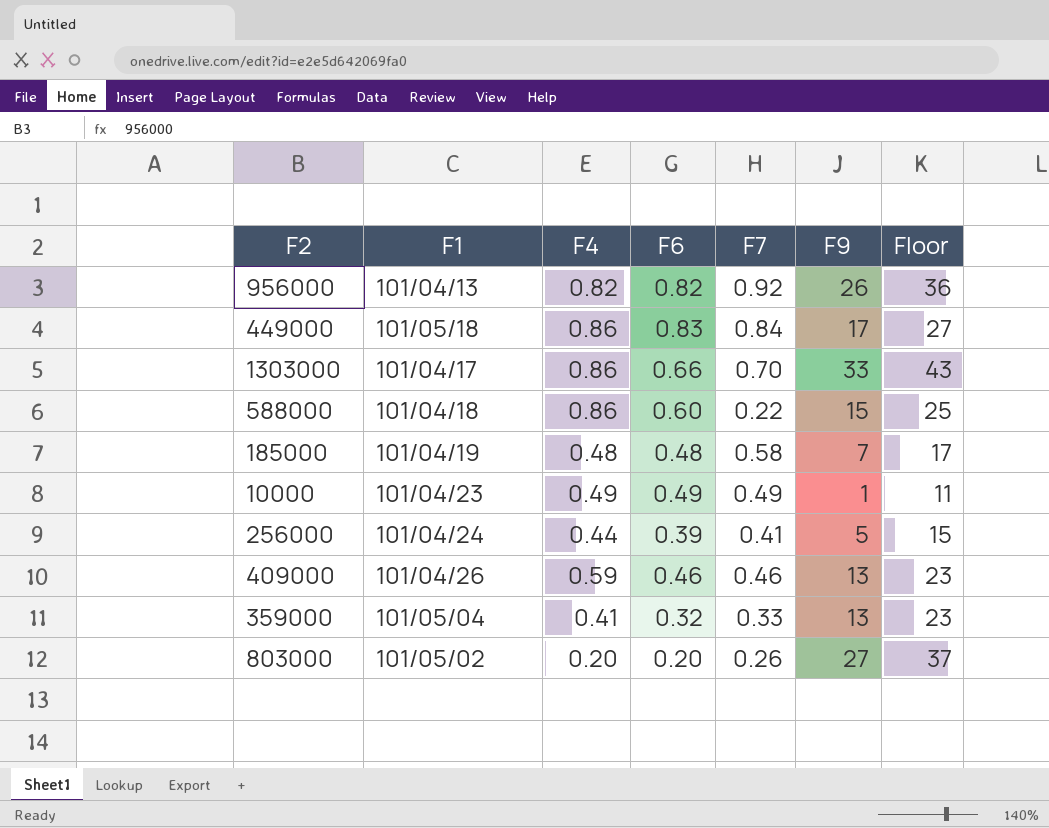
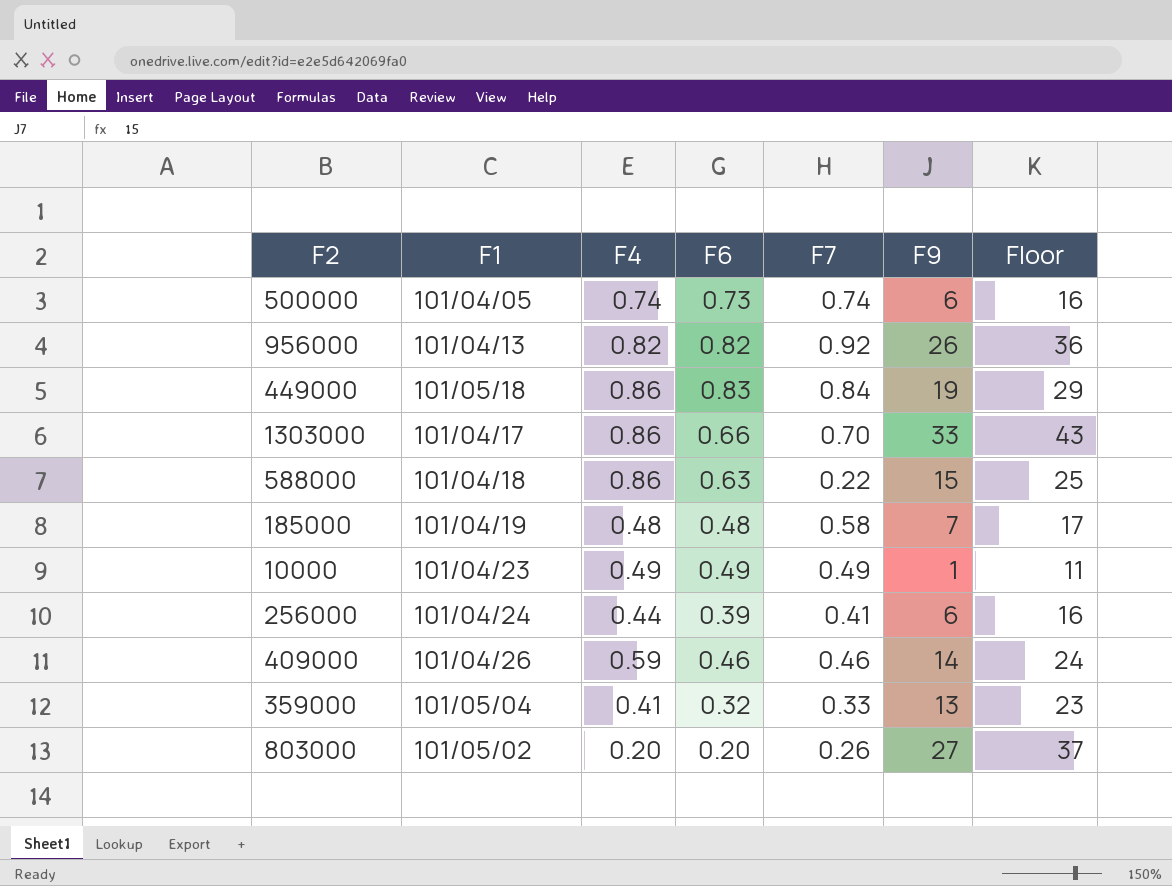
row 500000: none -> 101/04/05 | 0.74 | 0.73 | 0.74 | 6 | 16
449000 | F9: 17 -> 19
449000 | Floor: 27 -> 29
588000 | F6: 0.60 -> 0.63
256000 | F9: 5 -> 6
256000 | Floor: 15 -> 16
409000 | F9: 13 -> 14
409000 | Floor: 23 -> 24

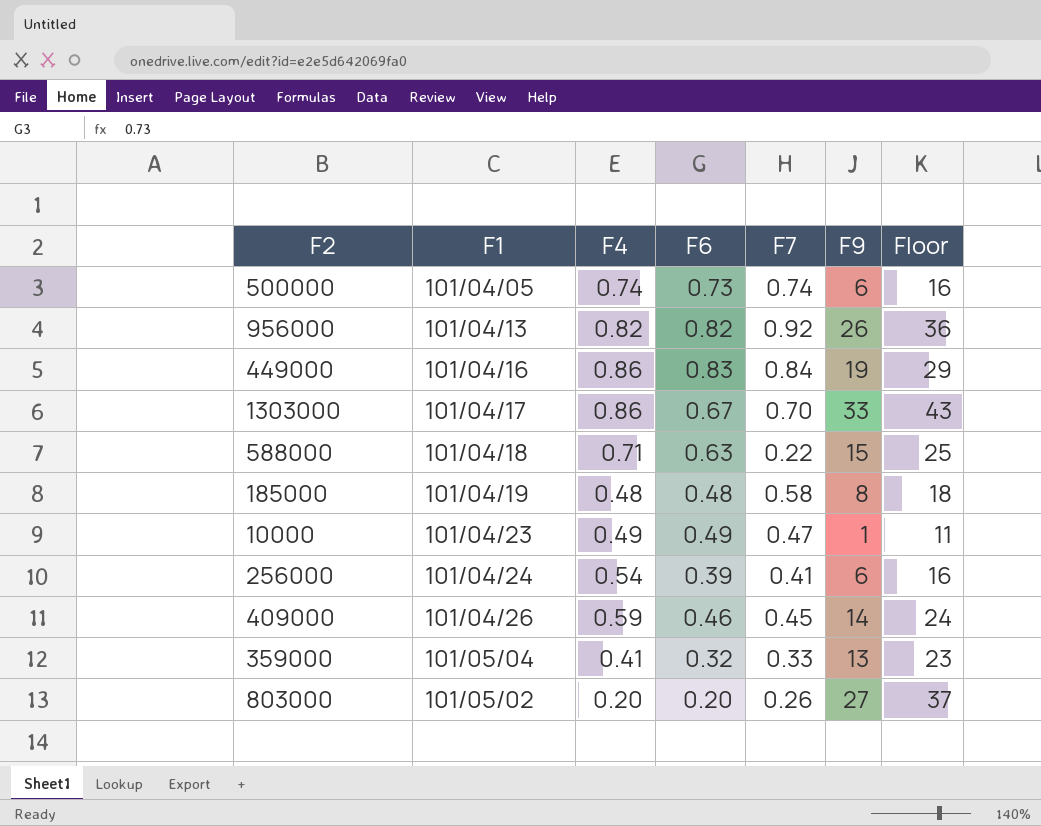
449000 | F1: 101/05/18 -> 101/04/16
1303000 | F6: 0.66 -> 0.67
588000 | F4: 0.86 -> 0.71
185000 | F9: 7 -> 8
185000 | Floor: 17 -> 18
10000 | F7: 0.49 -> 0.47
256000 | F4: 0.44 -> 0.54
409000 | F7: 0.46 -> 0.45

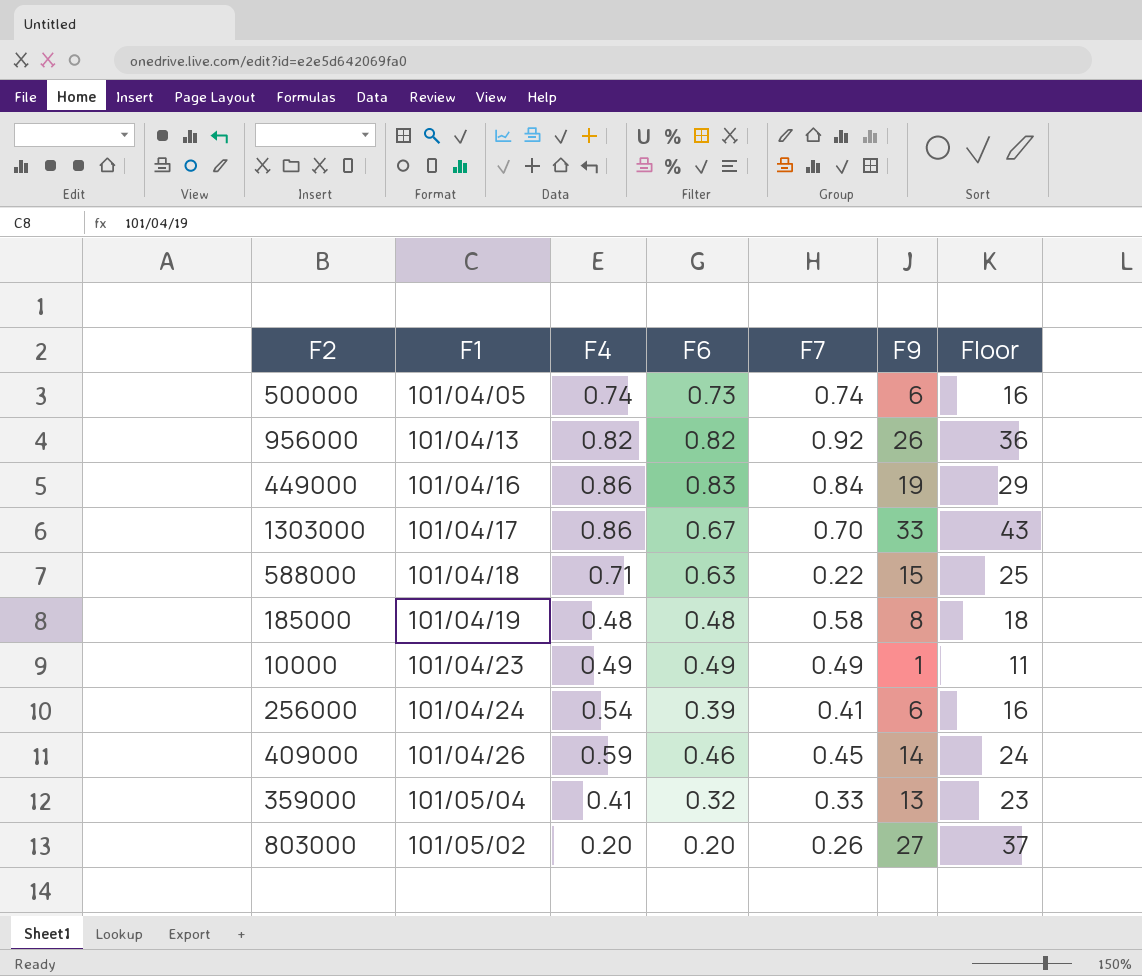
10000 | F7: 0.47 -> 0.49

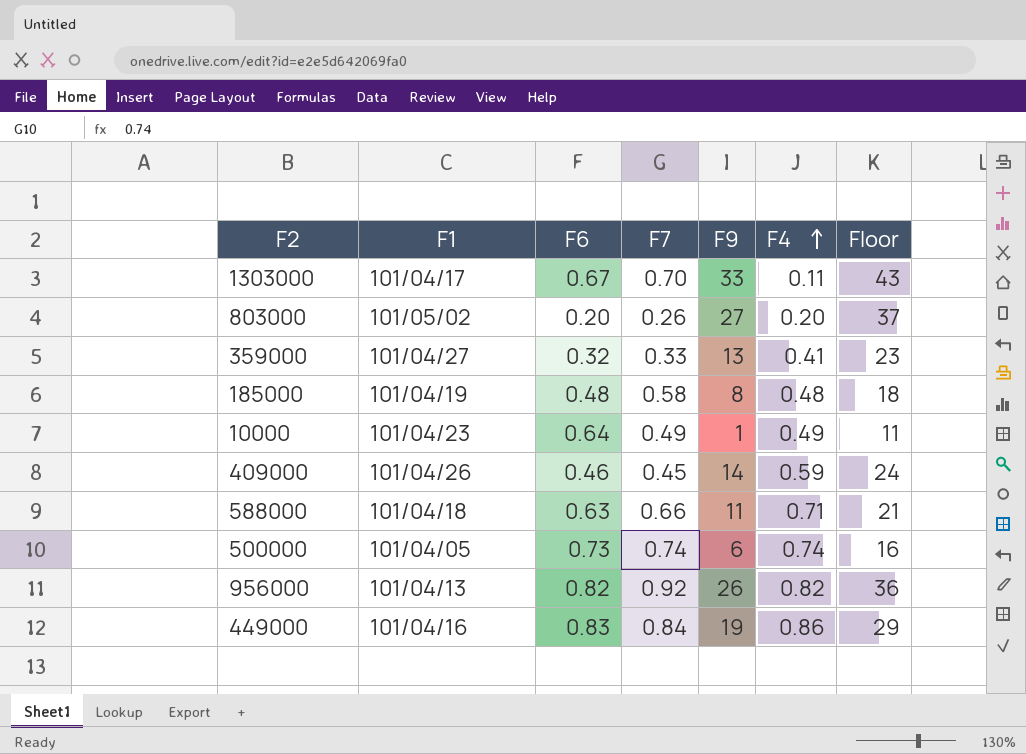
row order: none -> F4 ascending
column F4 | position: 3 -> 6
row 256000: 101/04/24 | 0.54 | 0.39 | 0.41 | 6 | 16 -> none
1303000 | F4: 0.86 -> 0.11
359000 | F1: 101/05/04 -> 101/04/27
10000 | F6: 0.49 -> 0.64
588000 | F7: 0.22 -> 0.66
588000 | F9: 15 -> 11
588000 | Floor: 25 -> 21

